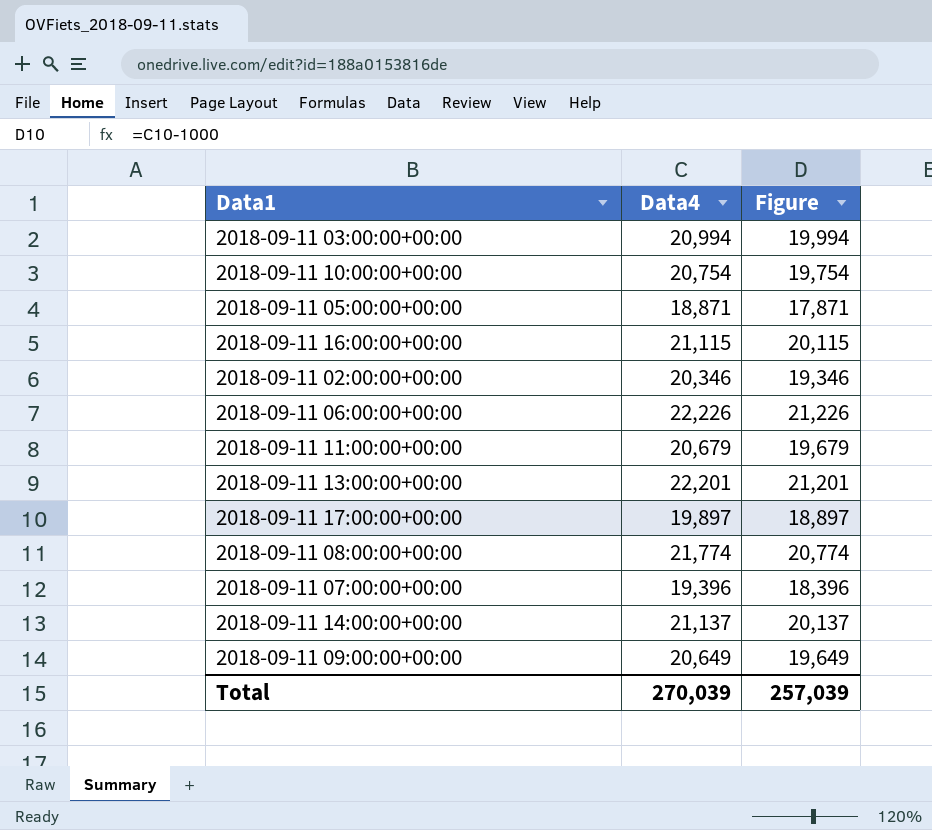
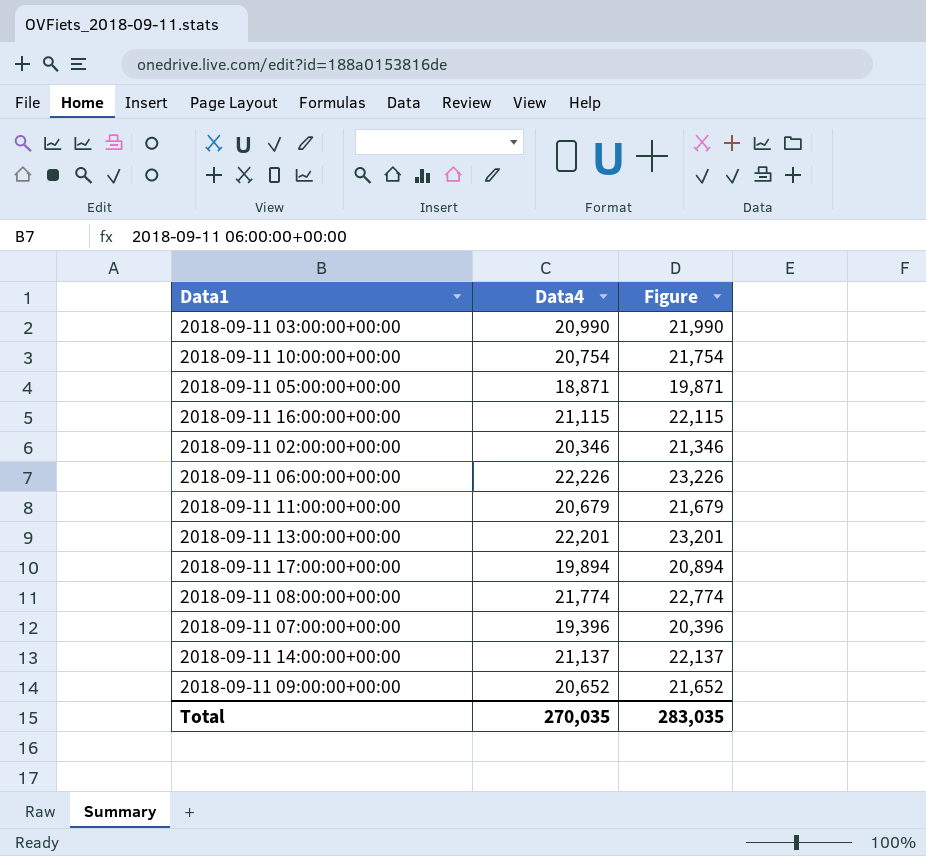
column Figure | formula: [Data4] - 1000 -> [Data4] + 1000
2018-09-11 03:00:00+00:00 | Data4: 20,994 -> 20,990
2018-09-11 17:00:00+00:00 | Data4: 19,897 -> 19,894
2018-09-11 09:00:00+00:00 | Data4: 20,649 -> 20,652
Total | Data4: 270,039 -> 270,035
Total | Figure: 257,039 -> 283,035

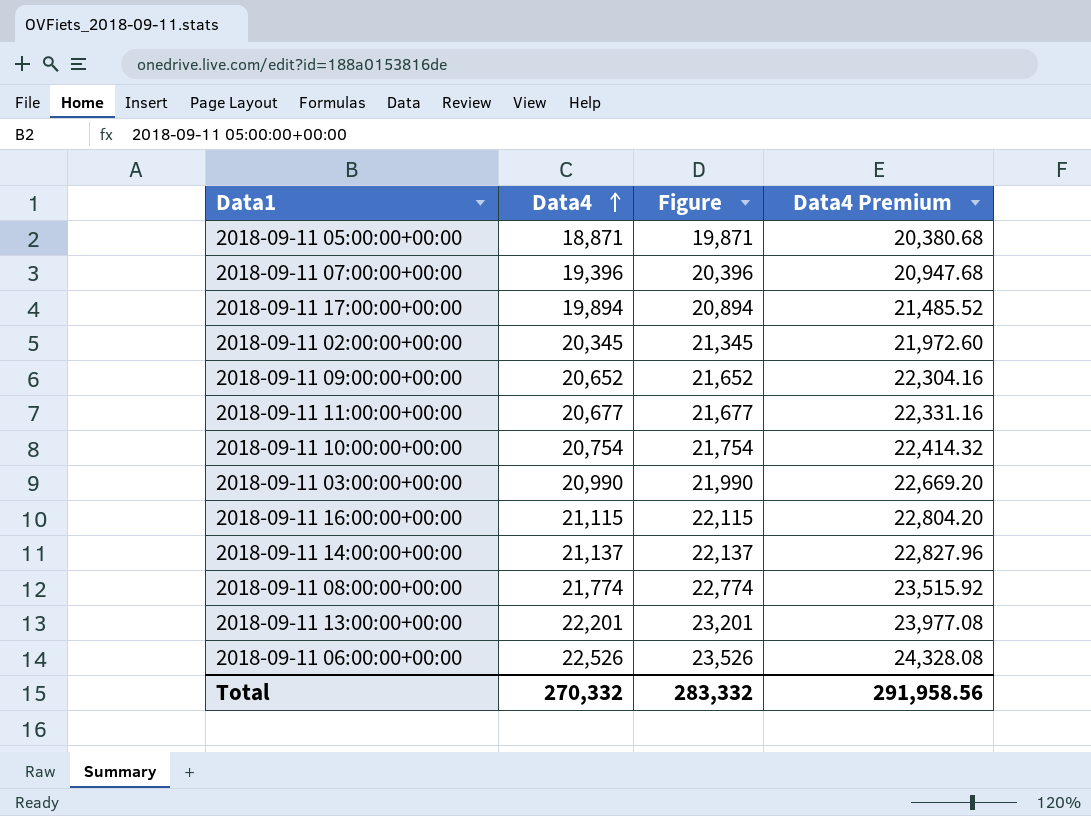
row order: none -> Data4 ascending
column Data4 Premium | formula: none -> [Data4] * 1.08
2018-09-11 02:00:00+00:00 | Data4: 20,346 -> 20,345
2018-09-11 02:00:00+00:00 | Figure: 21,346 -> 21,345
2018-09-11 11:00:00+00:00 | Data4: 20,679 -> 20,677
2018-09-11 11:00:00+00:00 | Figure: 21,679 -> 21,677
2018-09-11 06:00:00+00:00 | Data4: 22,226 -> 22,526
2018-09-11 06:00:00+00:00 | Figure: 23,226 -> 23,526
Total | Data4: 270,035 -> 270,332
Total | Figure: 283,035 -> 283,332

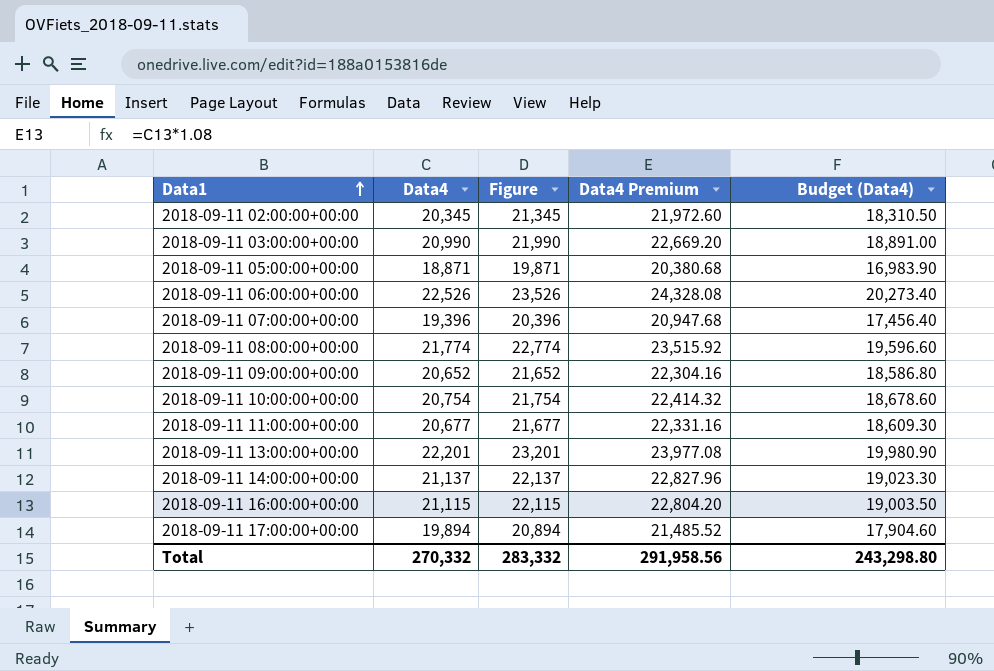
row order: Data4 ascending -> Data1 ascending
column Budget (Data4) | formula: none -> [Data4] * 0.9

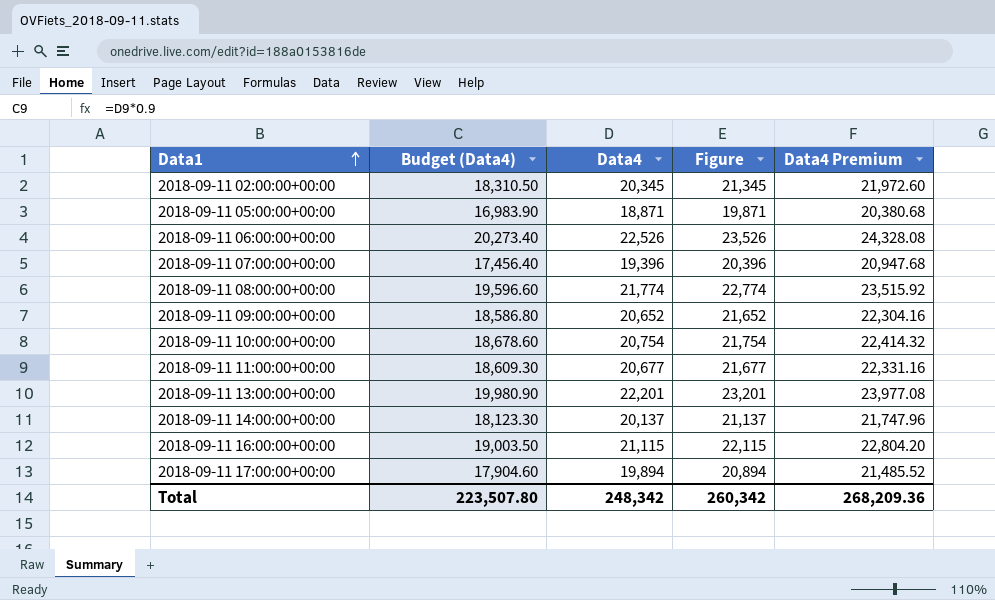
column Budget (Data4) | position: 5 -> 2
row 2018-09-11 03:00:00+00:00: 20,990 | 21,990 | 22,669.20 | 18,891.00 -> none
2018-09-11 14:00:00+00:00 | Budget (Data4): 19,023.30 -> 18,123.30
2018-09-11 14:00:00+00:00 | Data4: 21,137 -> 20,137
2018-09-11 14:00:00+00:00 | Figure: 22,137 -> 21,137
2018-09-11 14:00:00+00:00 | Data4 Premium: 22,827.96 -> 21,747.96
Total | Budget (Data4): 243,298.80 -> 223,507.80
Total | Data4: 270,332 -> 248,342
Total | Figure: 283,332 -> 260,342
Total | Data4 Premium: 291,958.56 -> 268,209.36

